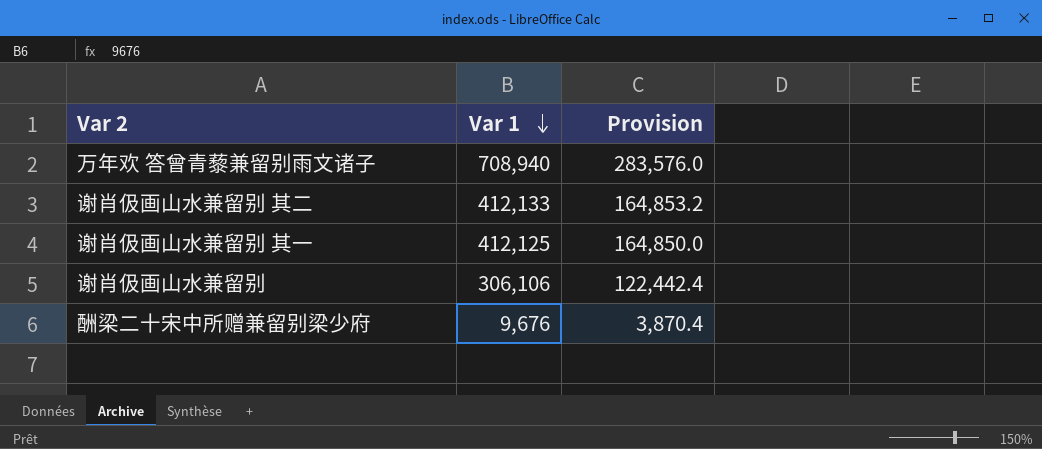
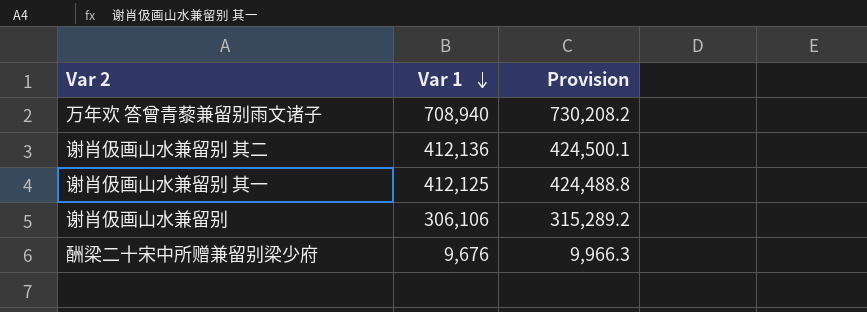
column Provision | formula: [Var 1] * 0.4 -> [Var 1] * 1.03
谢肖伋画山水兼留别 其二 | Var 1: 412,133 -> 412,136

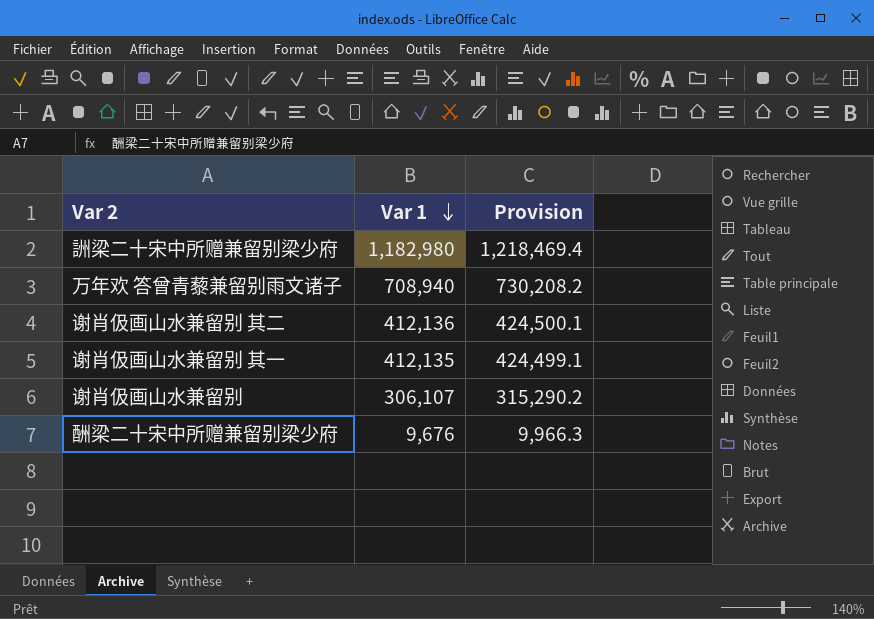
row 詶梁二十宋中所赠兼留别梁少府: none -> 1,182,980 | 1,218,469.4
谢肖伋画山水兼留别 其一 | Var 1: 412,125 -> 412,135
谢肖伋画山水兼留别 其一 | Provision: 424,488.8 -> 424,499.1
谢肖伋画山水兼留别 | Var 1: 306,106 -> 306,107
谢肖伋画山水兼留别 | Provision: 315,289.2 -> 315,290.2

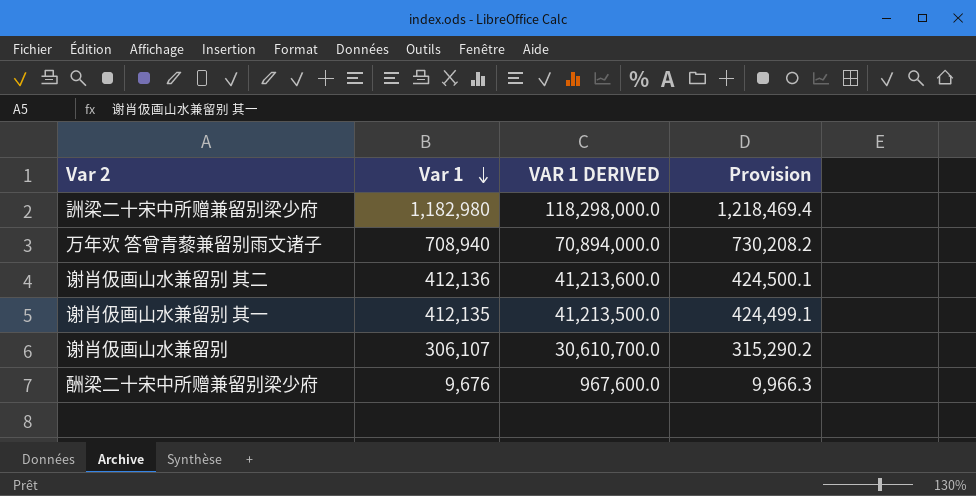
column VAR 1 DERIVED | formula: none -> [Var 1] * 100

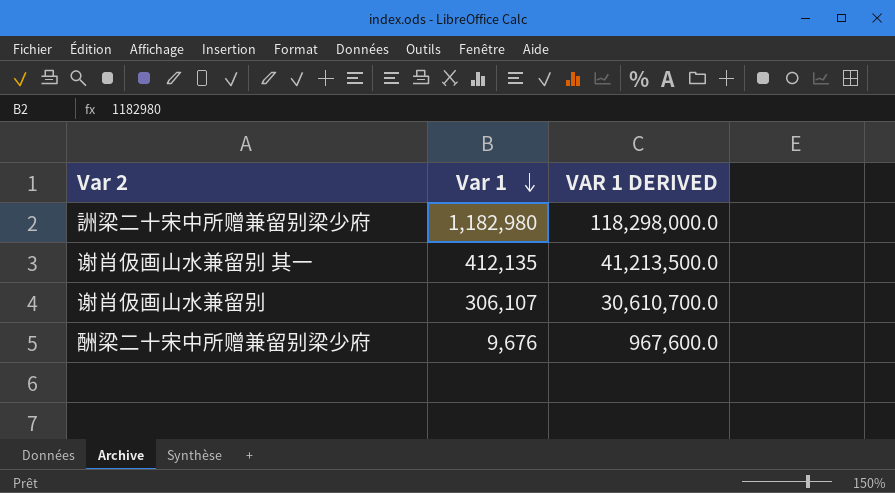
column Provision | formula: [Var 1] * 1.03 -> none
row 万年欢 答曾青藜兼留别雨文诸子: 708,940 | 70,894,000.0 | 730,208.2 -> none
row 谢肖伋画山水兼留别 其二: 412,136 | 41,213,600.0 | 424,500.1 -> none

